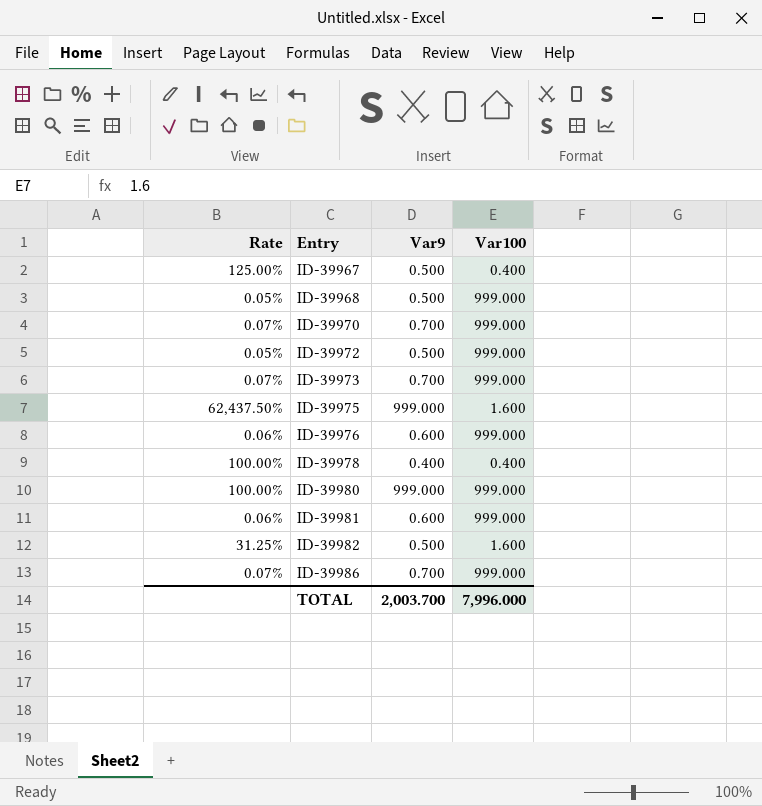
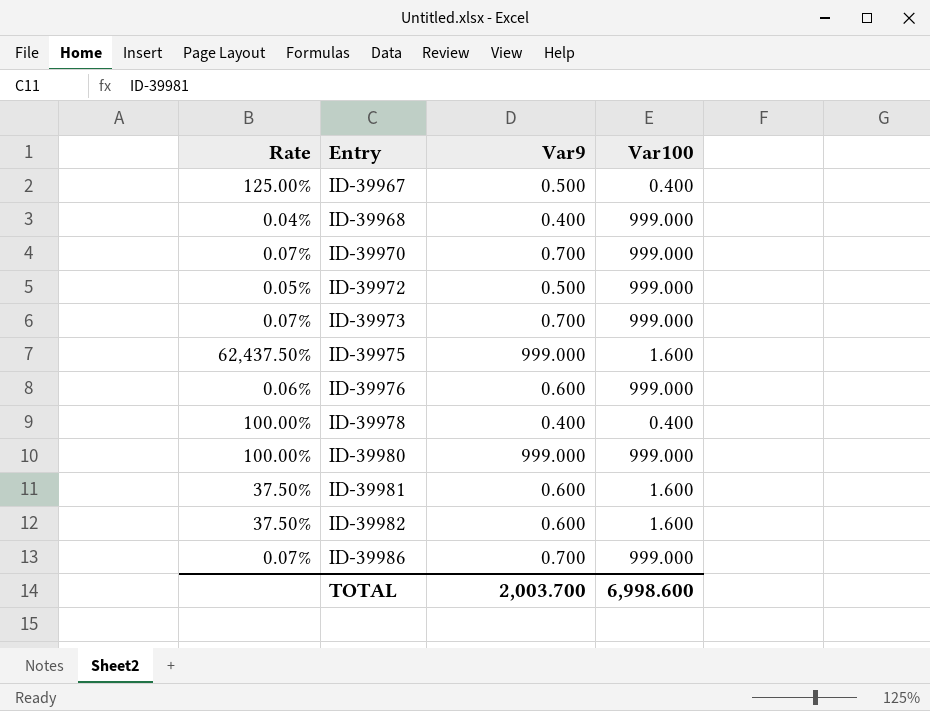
ID-39968 | Rate: 0.05% -> 0.04%
ID-39968 | Var9: 0.500 -> 0.400
ID-39981 | Rate: 0.06% -> 37.50%
ID-39981 | Var100: 999.000 -> 1.600
ID-39982 | Rate: 31.25% -> 37.50%
ID-39982 | Var9: 0.500 -> 0.600
TOTAL | Var100: 7,996.000 -> 6,998.600

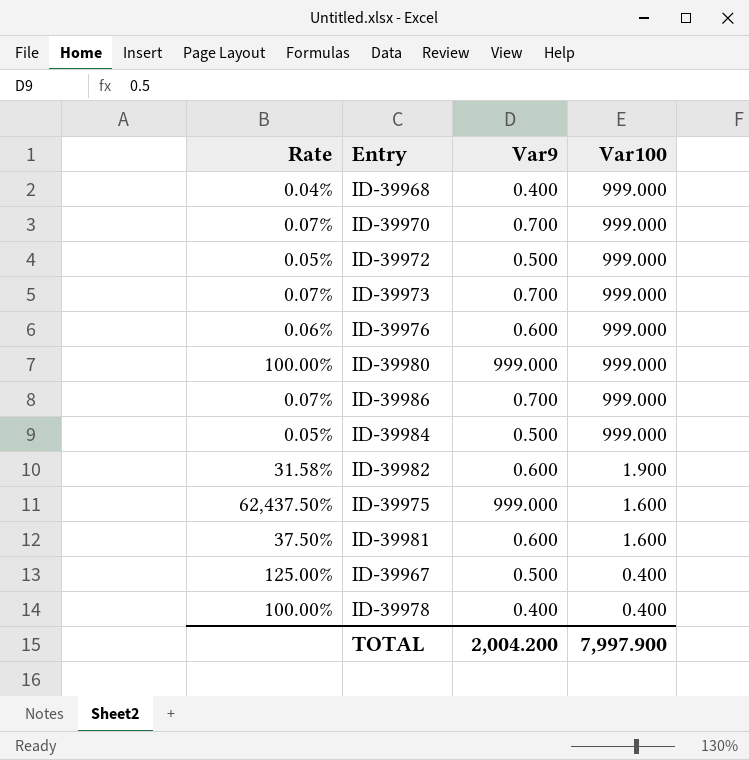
row order: Entry ascending -> Var100 descending
row ID-39984: none -> 0.05% | 0.500 | 999.000
ID-39982 | Rate: 37.50% -> 31.58%
ID-39982 | Var100: 1.600 -> 1.900
TOTAL | Var9: 2,003.700 -> 2,004.200
TOTAL | Var100: 6,998.600 -> 7,997.900

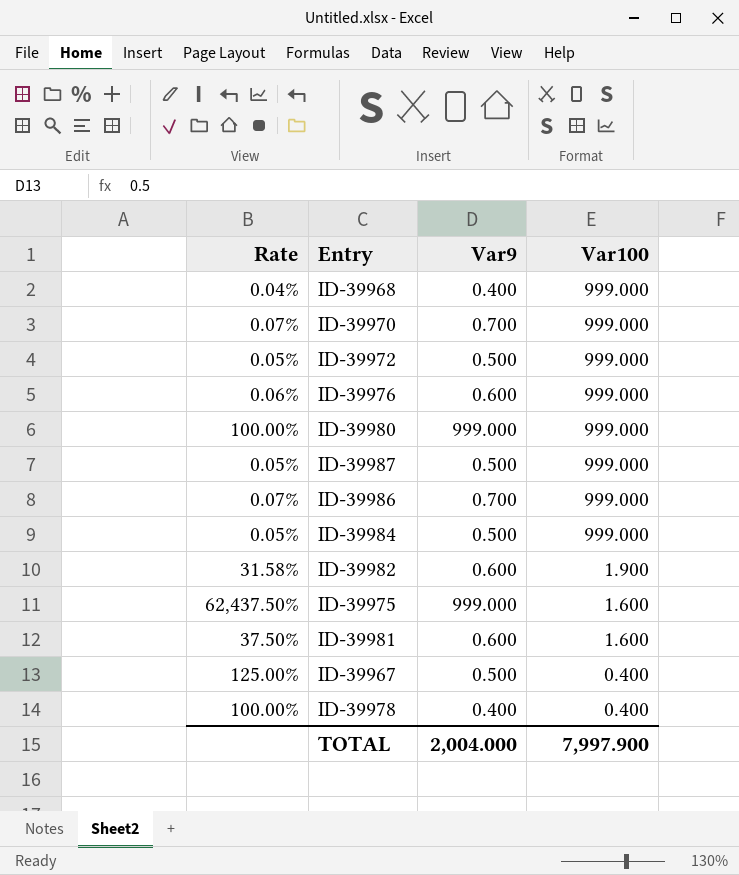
row ID-39973: 0.07% | 0.700 | 999.000 -> none
row ID-39987: none -> 0.05% | 0.500 | 999.000
TOTAL | Var9: 2,004.200 -> 2,004.000

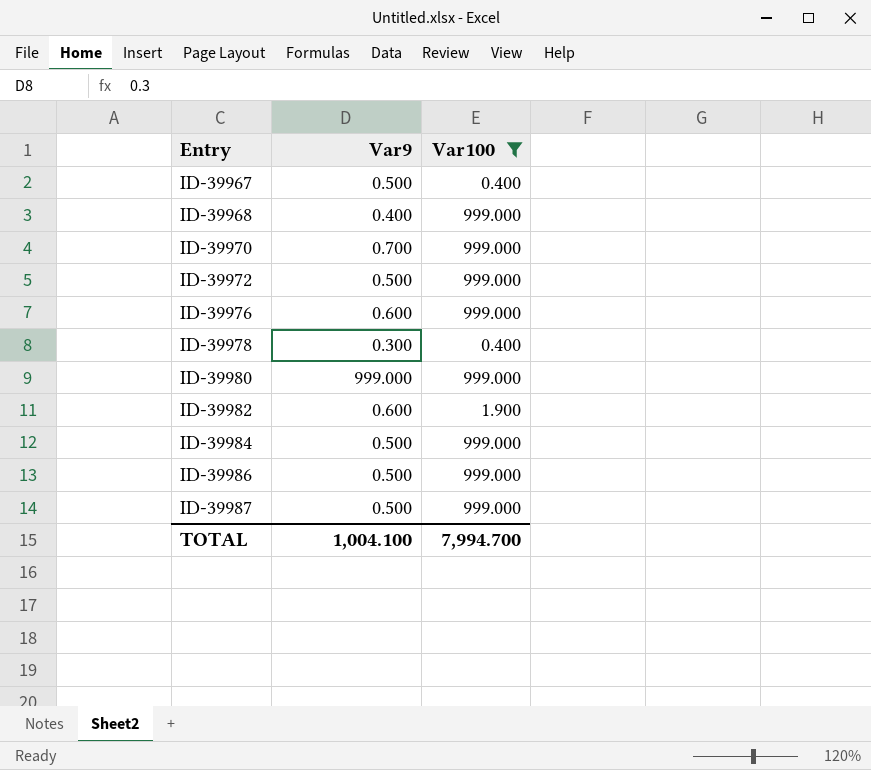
filter: none -> Var100 != 1.600
row order: Var100 descending -> Entry ascending
column Rate | formula: [Var9] / [Var100] -> none
ID-39978 | Var9: 0.400 -> 0.300
ID-39986 | Var9: 0.700 -> 0.500
TOTAL | Var9: 2,004.000 -> 1,004.100
TOTAL | Var100: 7,997.900 -> 7,994.700

